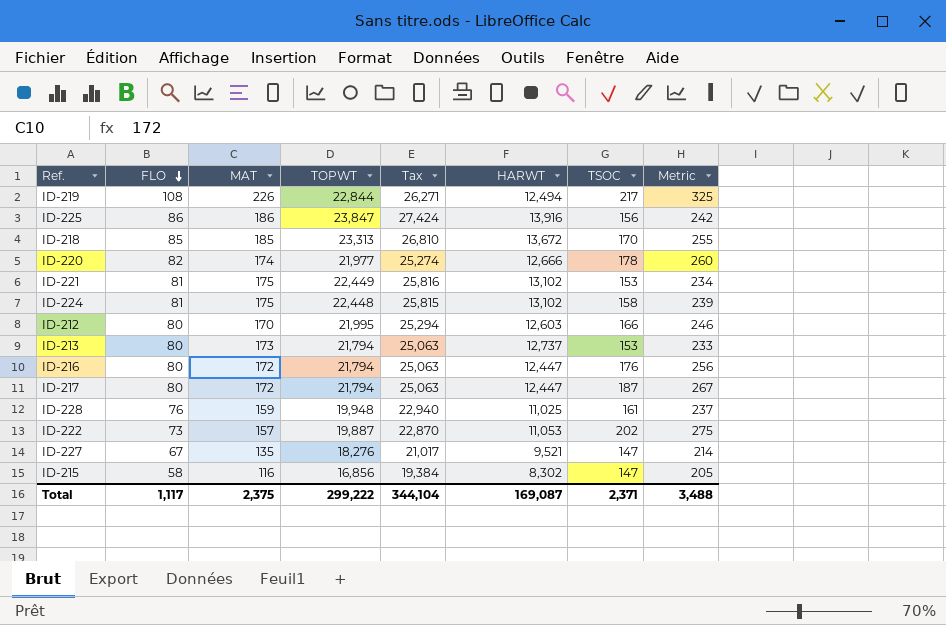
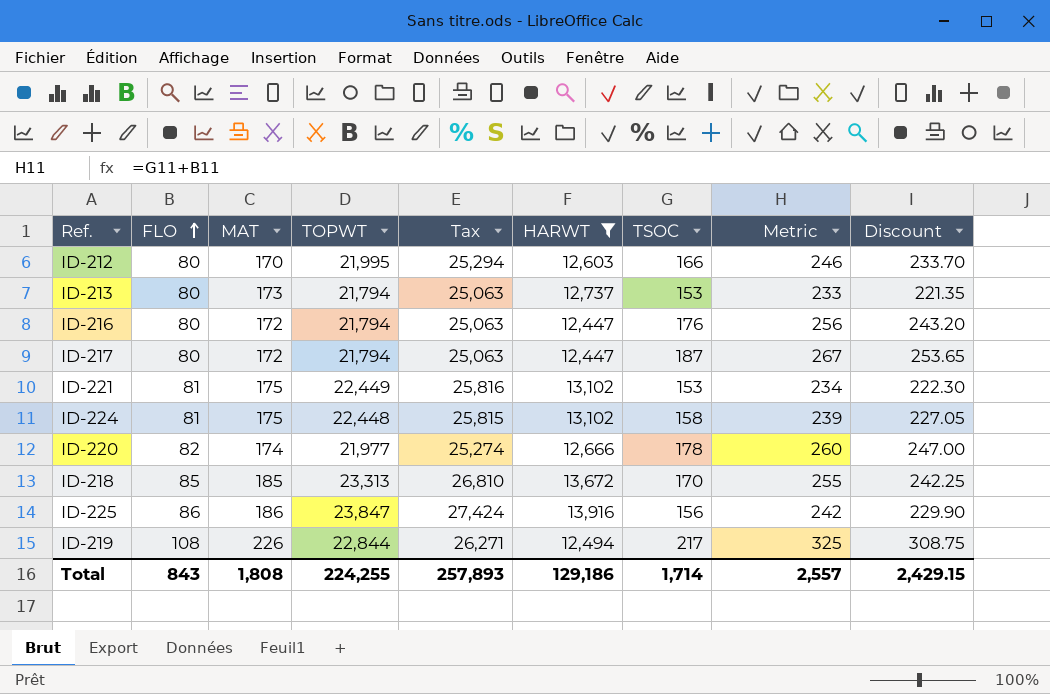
filter: none -> HARWT >= 12,447
row order: FLO descending -> FLO ascending
column Discount | formula: none -> [Metric] * 0.95
Total | FLO: 1,117 -> 843
Total | MAT: 2,375 -> 1,808
Total | TOPWT: 299,222 -> 224,255
Total | Tax: 344,104 -> 257,893
Total | HARWT: 169,087 -> 129,186
Total | TSOC: 2,371 -> 1,714
Total | Metric: 3,488 -> 2,557

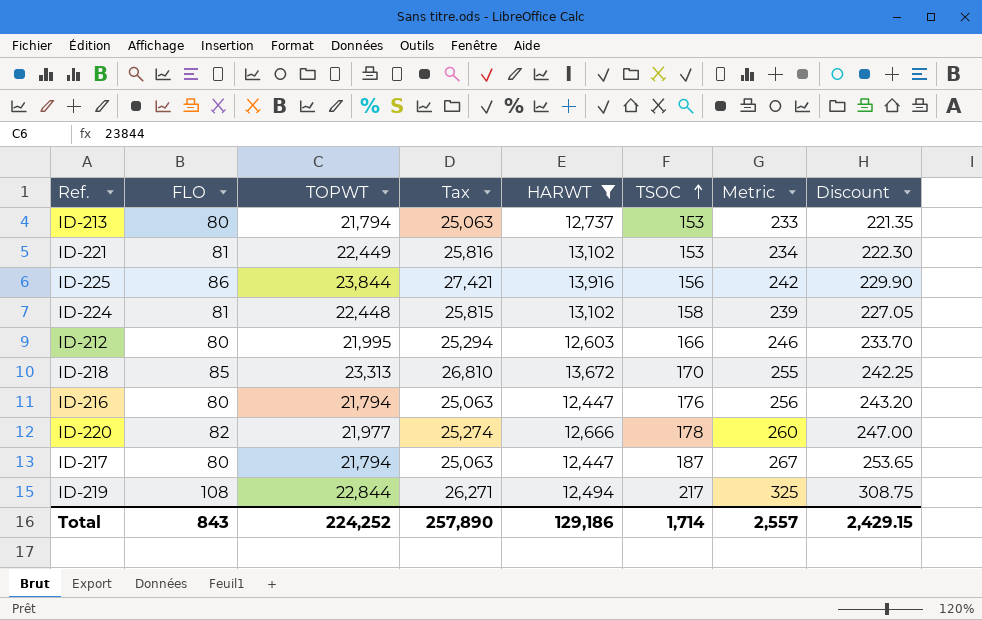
row order: FLO ascending -> TSOC ascending
column MAT | position: 3 -> none
ID-225 | TOPWT: 23,847 -> 23,844
ID-225 | Tax: 27,424 -> 27,421
Total | TOPWT: 224,255 -> 224,252
Total | Tax: 257,893 -> 257,890

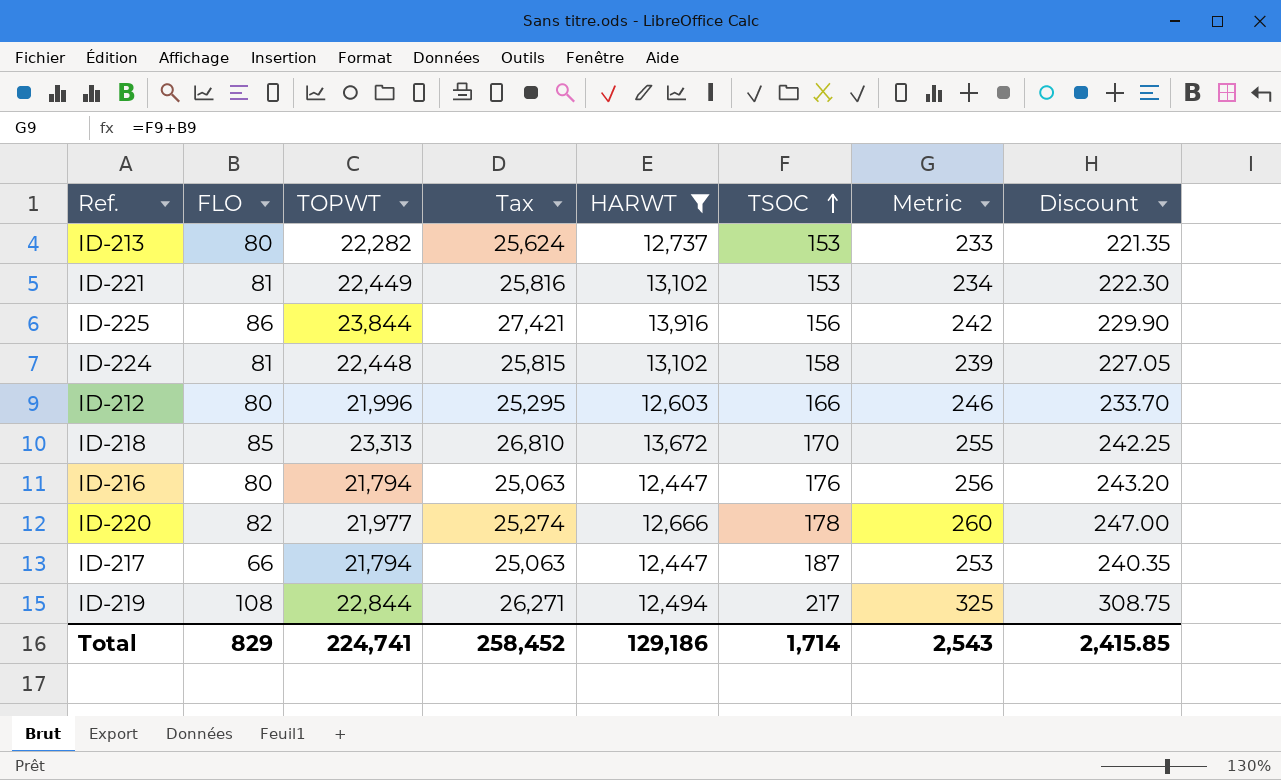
ID-213 | TOPWT: 21,794 -> 22,282
ID-213 | Tax: 25,063 -> 25,624
ID-212 | TOPWT: 21,995 -> 21,996
ID-212 | Tax: 25,294 -> 25,295
ID-217 | FLO: 80 -> 66
ID-217 | Metric: 267 -> 253
ID-217 | Discount: 253.65 -> 240.35
Total | FLO: 843 -> 829
Total | TOPWT: 224,252 -> 224,741
Total | Tax: 257,890 -> 258,452
Total | Metric: 2,557 -> 2,543
Total | Discount: 2,429.15 -> 2,415.85

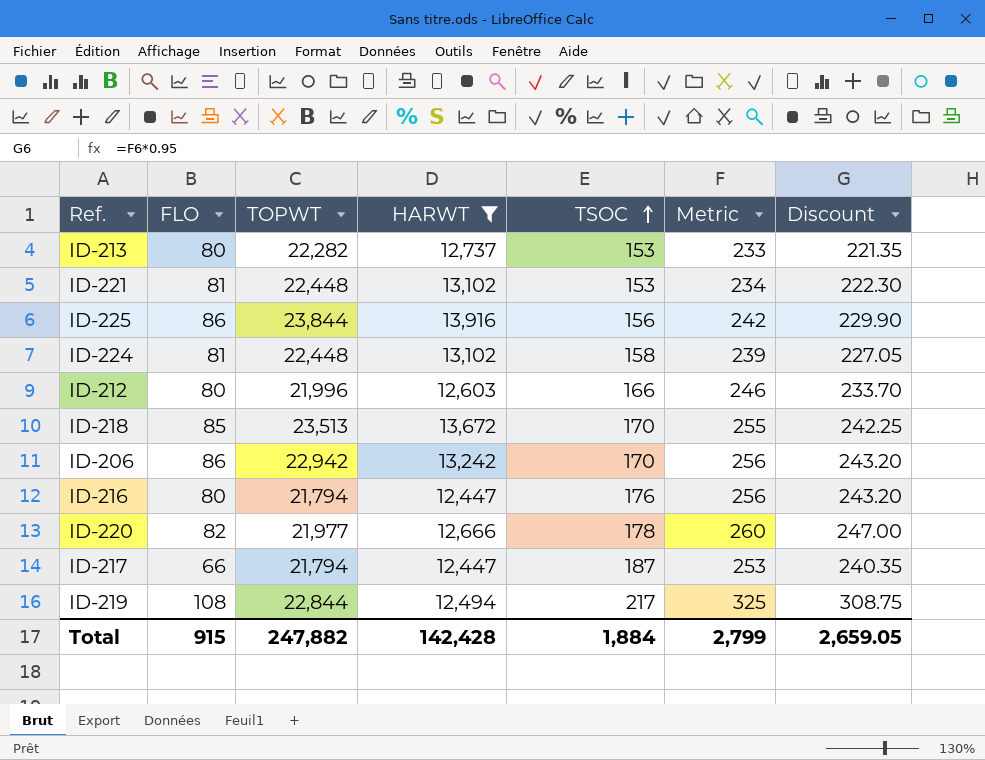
column Tax | formula: [TOPWT] * 1.15 -> none
ID-221 | TOPWT: 22,449 -> 22,448
ID-218 | TOPWT: 23,313 -> 23,513
row ID-206: none -> 86 | 22,942 | 13,242 | 170 | 256 | 243.20
Total | FLO: 829 -> 915
Total | TOPWT: 224,741 -> 247,882
Total | HARWT: 129,186 -> 142,428
Total | TSOC: 1,714 -> 1,884
Total | Metric: 2,543 -> 2,799
Total | Discount: 2,415.85 -> 2,659.05

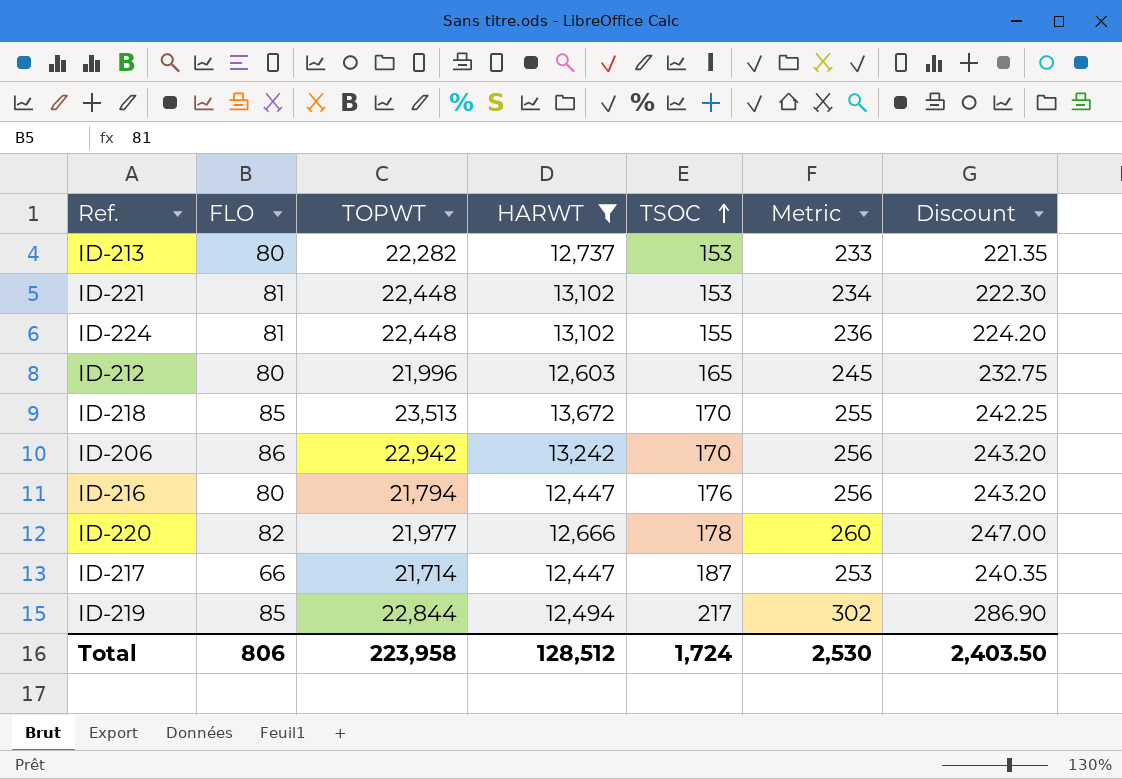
row ID-225: 86 | 23,844 | 13,916 | 156 | 242 | 229.90 -> none
ID-224 | TSOC: 158 -> 155
ID-224 | Metric: 239 -> 236
ID-224 | Discount: 227.05 -> 224.20
ID-212 | TSOC: 166 -> 165
ID-212 | Metric: 246 -> 245
ID-212 | Discount: 233.70 -> 232.75
ID-217 | TOPWT: 21,794 -> 21,714
ID-219 | FLO: 108 -> 85
ID-219 | Metric: 325 -> 302
ID-219 | Discount: 308.75 -> 286.90
Total | FLO: 915 -> 806
Total | TOPWT: 247,882 -> 223,958
Total | HARWT: 142,428 -> 128,512
Total | TSOC: 1,884 -> 1,724
Total | Metric: 2,799 -> 2,530
Total | Discount: 2,659.05 -> 2,403.50

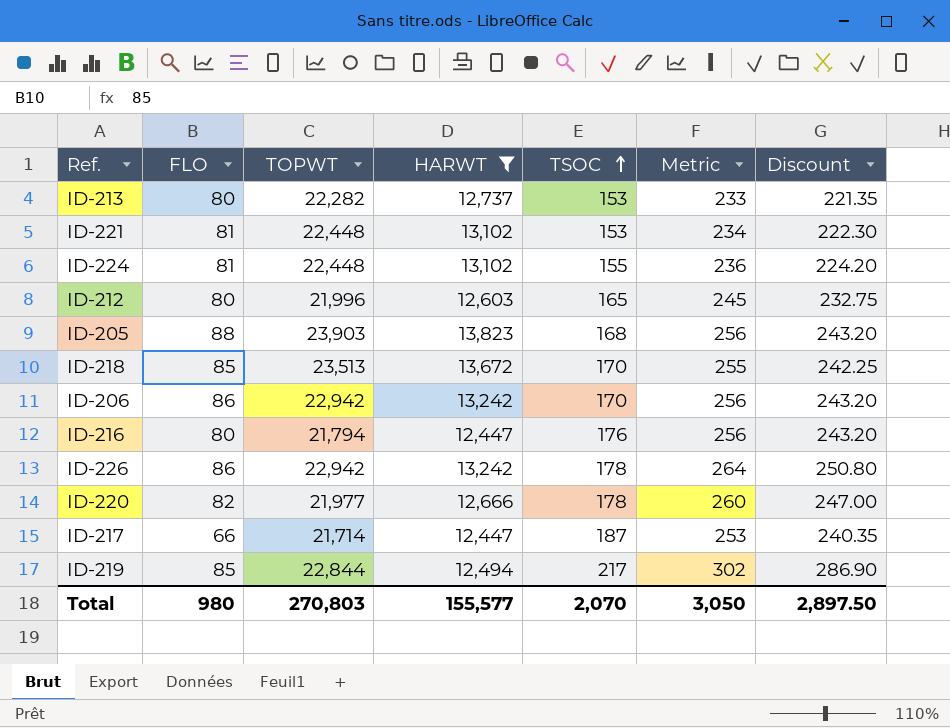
row ID-205: none -> 88 | 23,903 | 13,823 | 168 | 256 | 243.20
row ID-226: none -> 86 | 22,942 | 13,242 | 178 | 264 | 250.80
Total | FLO: 806 -> 980
Total | TOPWT: 223,958 -> 270,803
Total | HARWT: 128,512 -> 155,577
Total | TSOC: 1,724 -> 2,070
Total | Metric: 2,530 -> 3,050
Total | Discount: 2,403.50 -> 2,897.50

